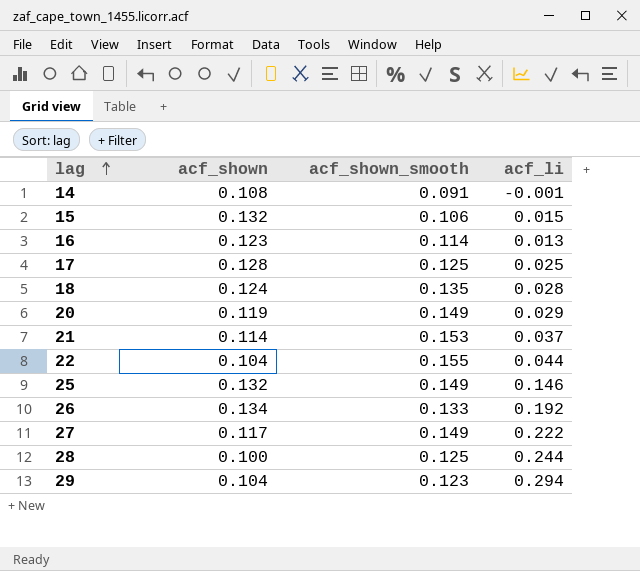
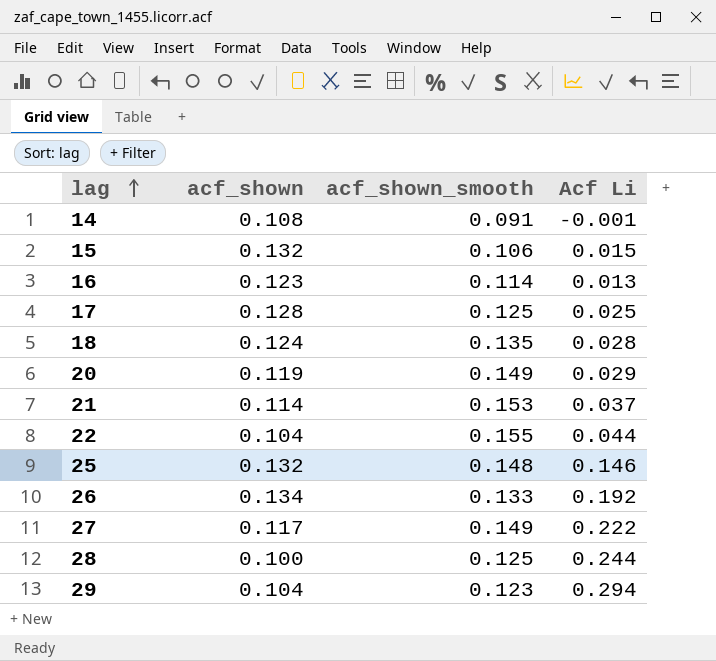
column name: acf_li -> Acf Li
25 | acf_shown_smooth: 0.149 -> 0.148

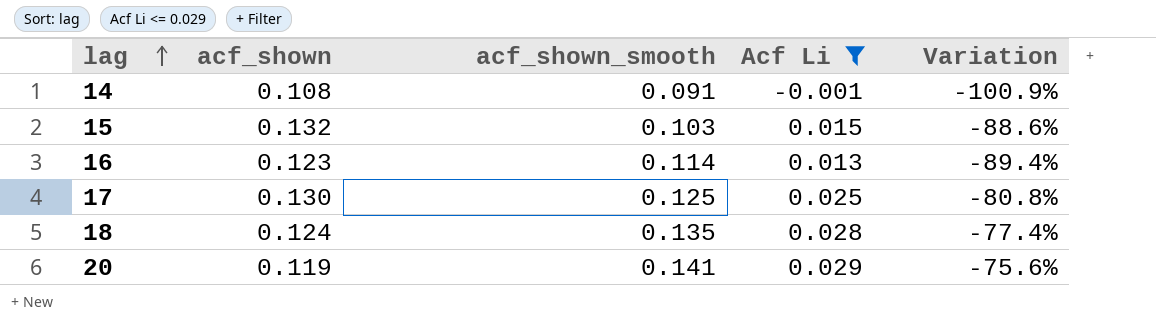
filter: none -> Acf Li <= 0.029
column Variation | formula: none -> ([Acf Li] - [acf_shown]) / [acf_shown]
15 | acf_shown_smooth: 0.106 -> 0.103
17 | acf_shown: 0.128 -> 0.130
20 | acf_shown_smooth: 0.149 -> 0.141

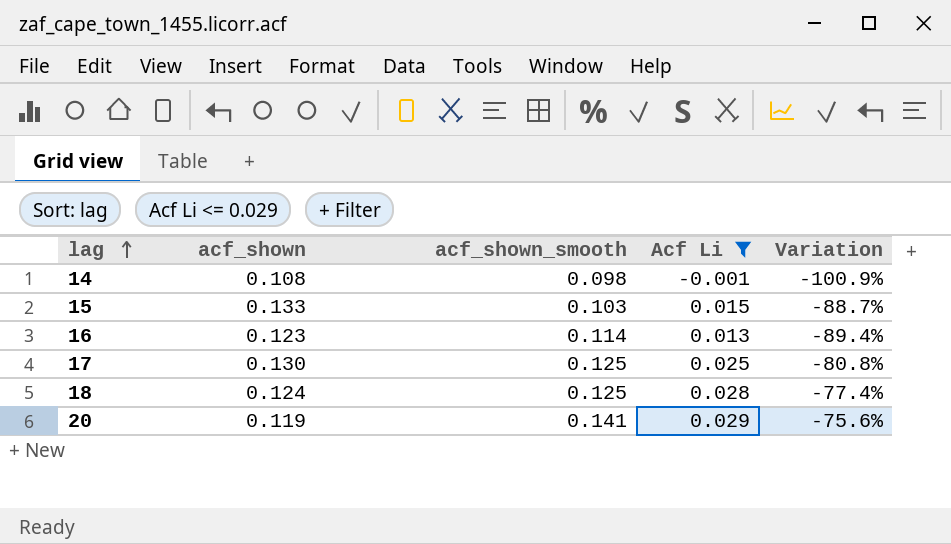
14 | acf_shown_smooth: 0.091 -> 0.098
15 | acf_shown: 0.132 -> 0.133
15 | Variation: -88.6% -> -88.7%
18 | acf_shown_smooth: 0.135 -> 0.125

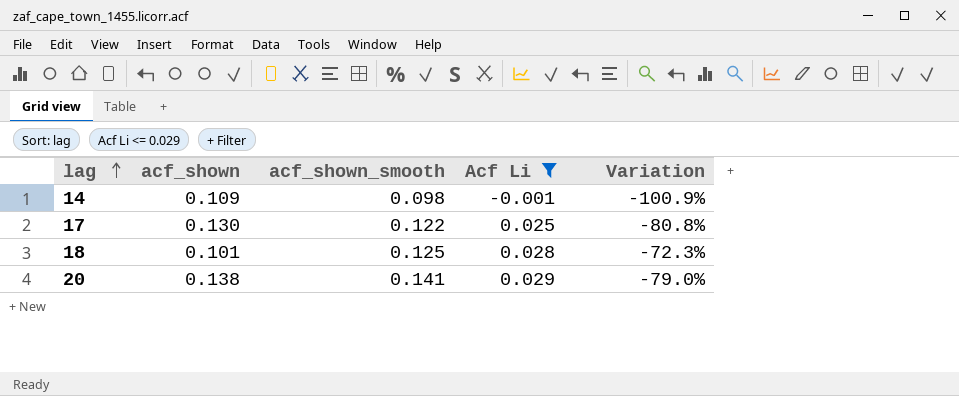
row 15: 0.133 | 0.103 | 0.015 | -88.7% -> none
row 16: 0.123 | 0.114 | 0.013 | -89.4% -> none
14 | acf_shown: 0.108 -> 0.109
17 | acf_shown_smooth: 0.125 -> 0.122
18 | acf_shown: 0.124 -> 0.101
18 | Variation: -77.4% -> -72.3%
20 | acf_shown: 0.119 -> 0.138
20 | Variation: -75.6% -> -79.0%

